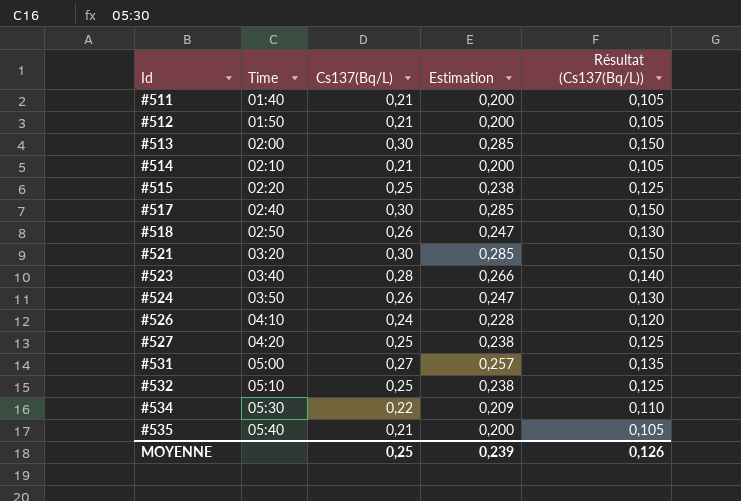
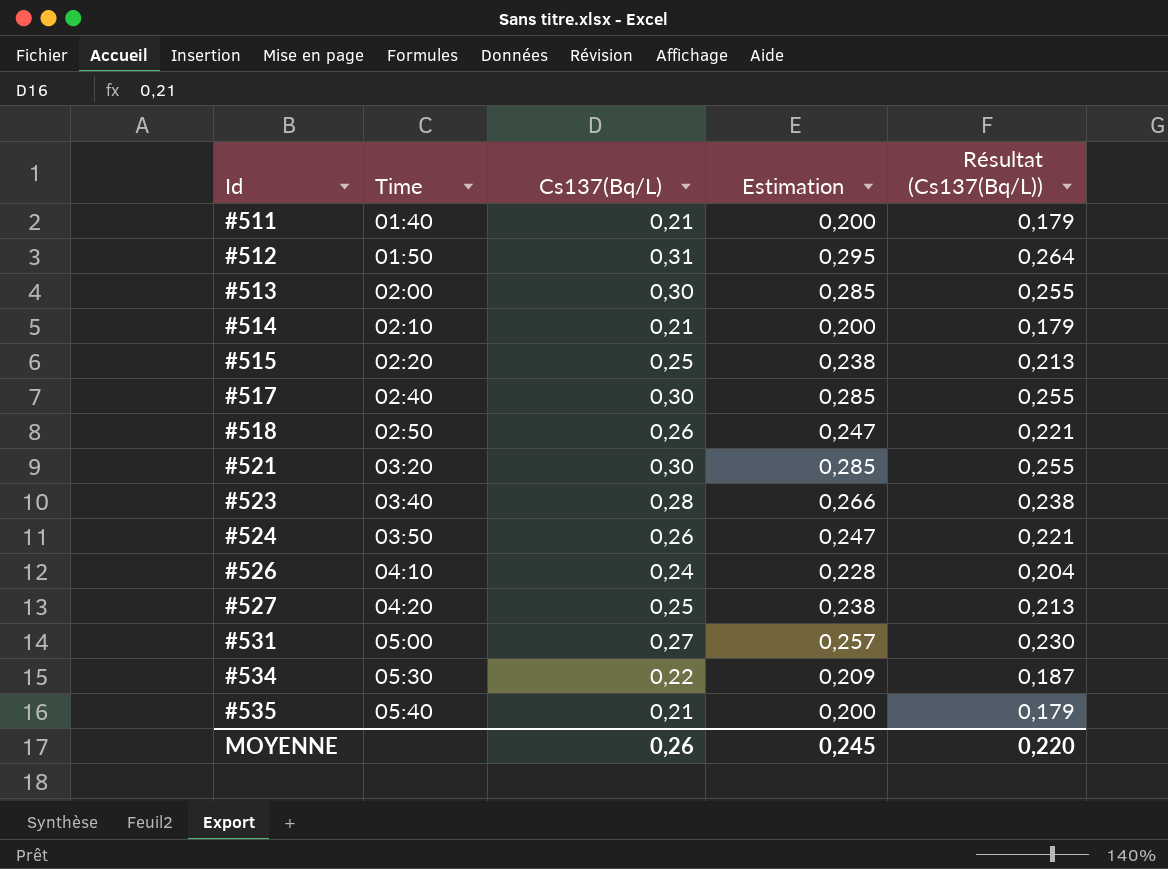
column Résultat (Cs137(Bq/L)) | formula: [Cs137(Bq/L)] * 0,5 -> [Cs137(Bq/L)] * 0,85
row #532: 05:10 | 0,25 | 0,238 | 0,125 -> none
#512 | Cs137(Bq/L): 0,21 -> 0,31
#512 | Estimation: 0,200 -> 0,295
MOYENNE | Cs137(Bq/L): 0,25 -> 0,26
MOYENNE | Estimation: 0,239 -> 0,245
MOYENNE | Résultat (Cs137(Bq/L)): 0,126 -> 0,220

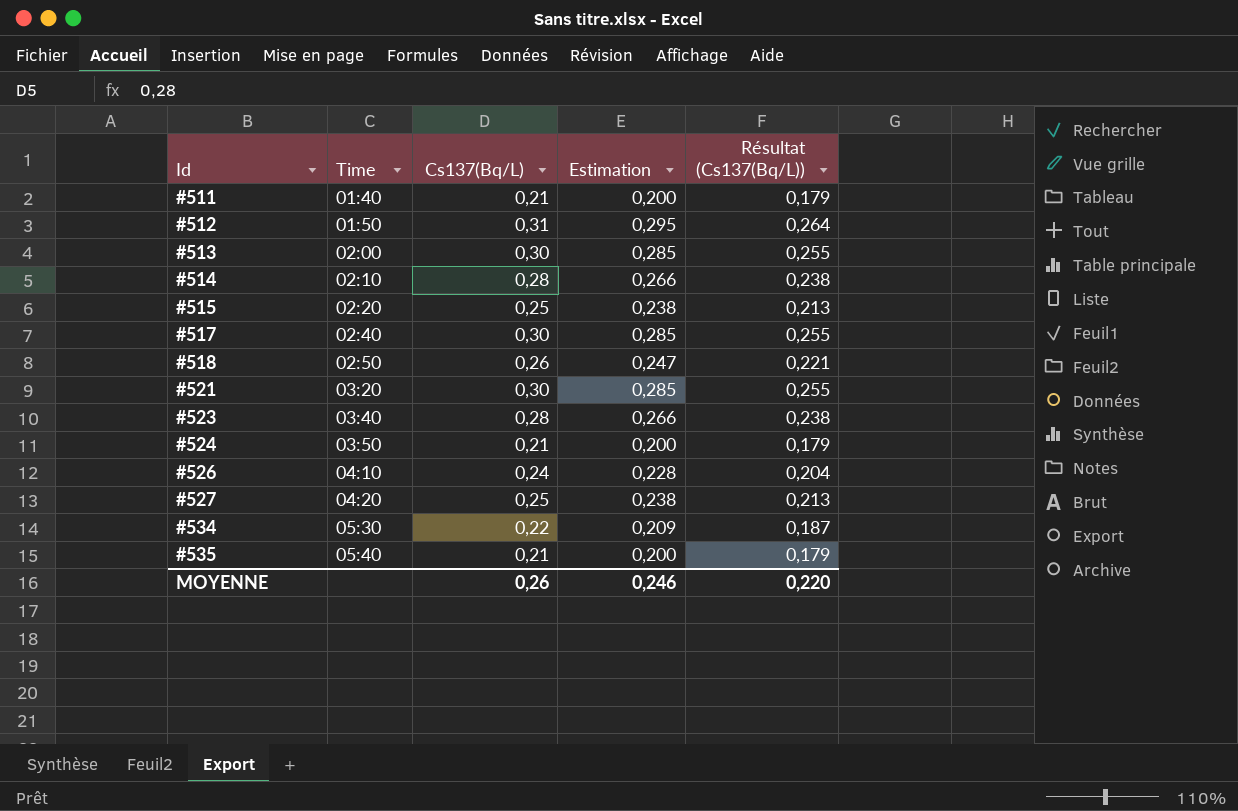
row #531: 05:00 | 0,27 | 0,257 | 0,230 -> none
#514 | Cs137(Bq/L): 0,21 -> 0,28
#514 | Estimation: 0,200 -> 0,266
#514 | Résultat (Cs137(Bq/L)): 0,179 -> 0,238
#524 | Cs137(Bq/L): 0,26 -> 0,21
#524 | Estimation: 0,247 -> 0,200
#524 | Résultat (Cs137(Bq/L)): 0,221 -> 0,179
MOYENNE | Estimation: 0,245 -> 0,246

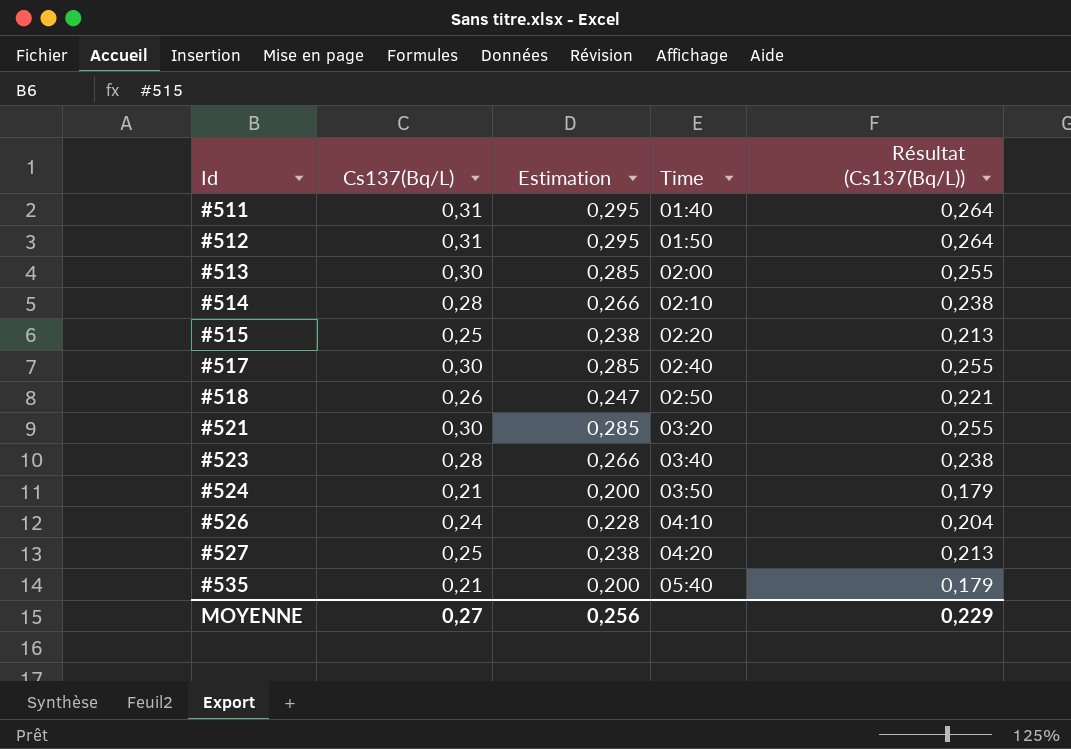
column Time | position: 2 -> 4
row #534: 05:30 | 0,22 | 0,209 | 0,187 -> none
#511 | Cs137(Bq/L): 0,21 -> 0,31
#511 | Estimation: 0,200 -> 0,295
#511 | Résultat (Cs137(Bq/L)): 0,179 -> 0,264
MOYENNE | Cs137(Bq/L): 0,26 -> 0,27
MOYENNE | Estimation: 0,246 -> 0,256
MOYENNE | Résultat (Cs137(Bq/L)): 0,220 -> 0,229

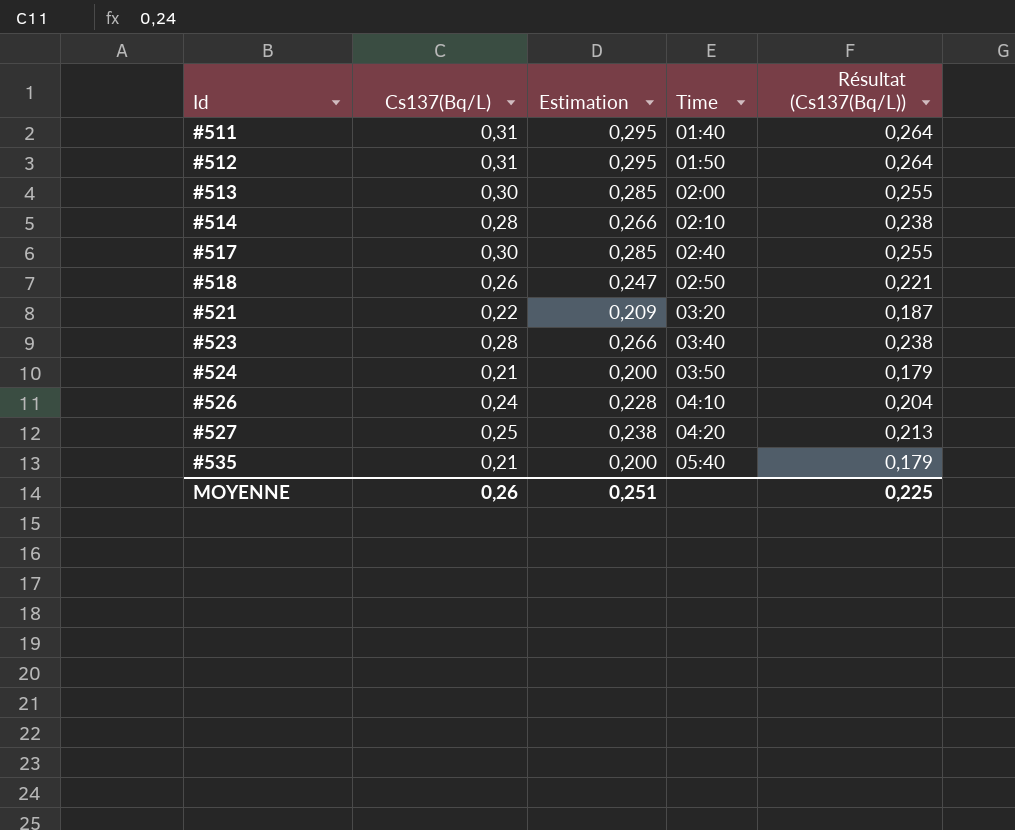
row #515: 0,25 | 0,238 | 02:20 | 0,213 -> none
#521 | Cs137(Bq/L): 0,30 -> 0,22
#521 | Estimation: 0,285 -> 0,209
#521 | Résultat (Cs137(Bq/L)): 0,255 -> 0,187
MOYENNE | Cs137(Bq/L): 0,27 -> 0,26
MOYENNE | Estimation: 0,256 -> 0,251
MOYENNE | Résultat (Cs137(Bq/L)): 0,229 -> 0,225

